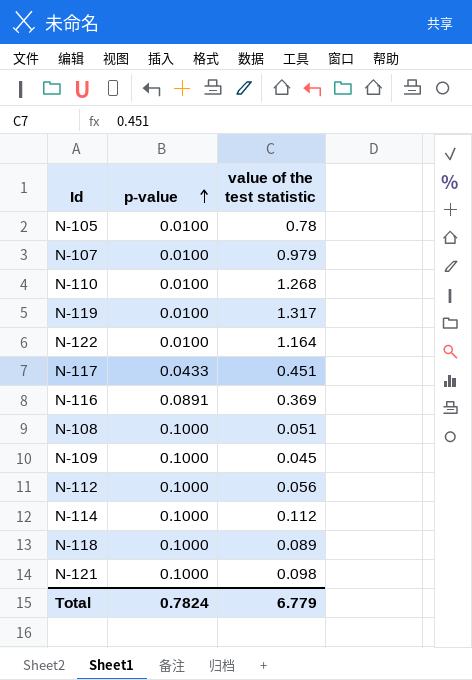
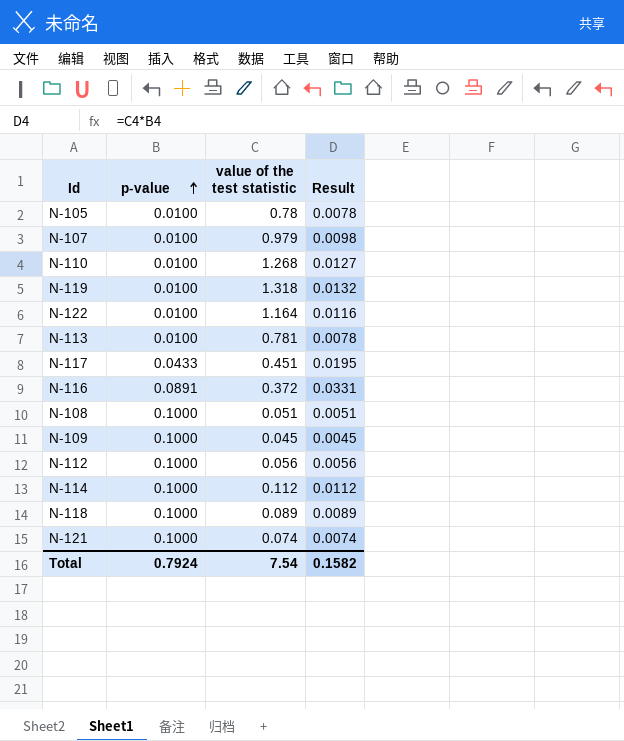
column Result | formula: none -> [p-value] * [value of the test statistic]
N-119 | value of the test statistic: 1.317 -> 1.318
row N-113: none -> 0.0100 | 0.781 | 0.0078
N-116 | value of the test statistic: 0.369 -> 0.372
N-121 | value of the test statistic: 0.098 -> 0.074
Total | p-value: 0.7824 -> 0.7924
Total | value of the test statistic: 6.779 -> 7.54

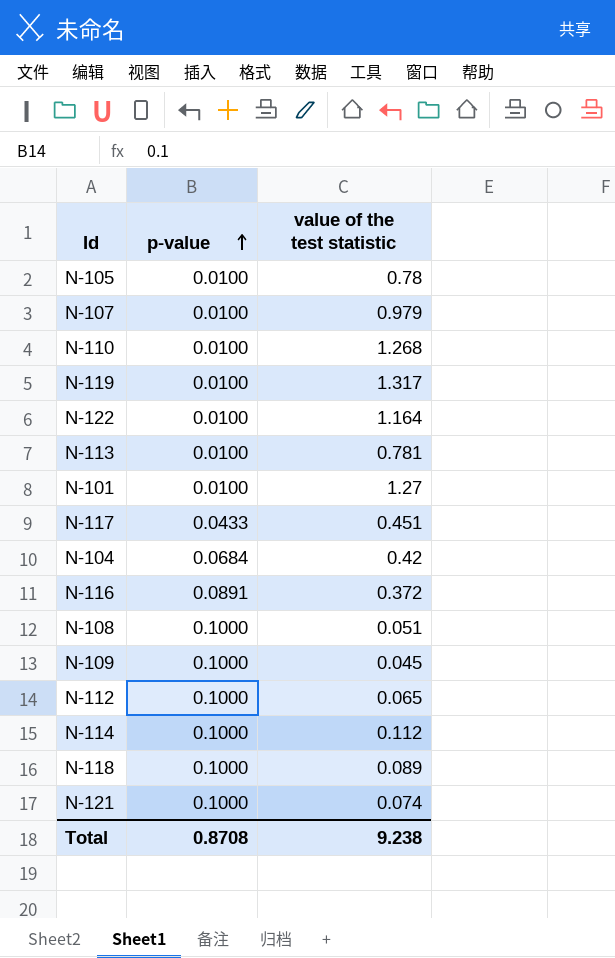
column Result | formula: [p-value] * [value of the test statistic] -> none
N-119 | value of the test statistic: 1.318 -> 1.317
row N-101: none -> 0.0100 | 1.27
row N-104: none -> 0.0684 | 0.42
N-112 | value of the test statistic: 0.056 -> 0.065
Total | p-value: 0.7924 -> 0.8708
Total | value of the test statistic: 7.54 -> 9.238

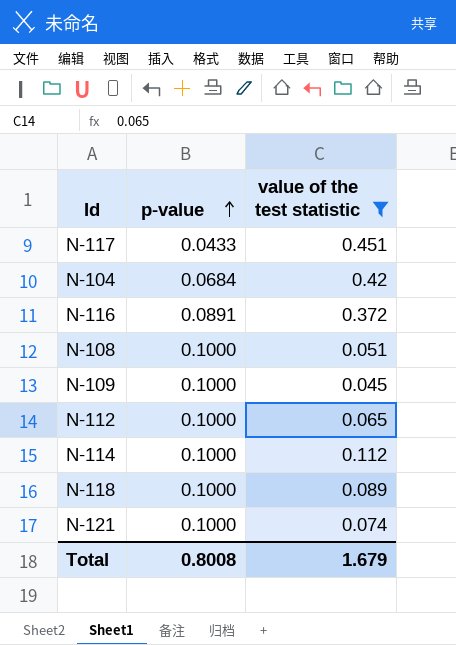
filter: none -> value of the test statistic <= 0.451
Total | p-value: 0.8708 -> 0.8008
Total | value of the test statistic: 9.238 -> 1.679

